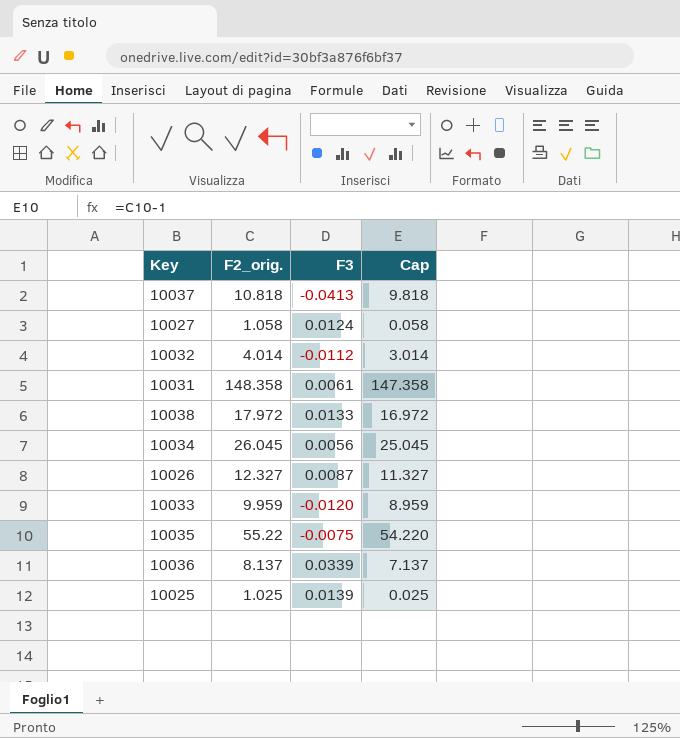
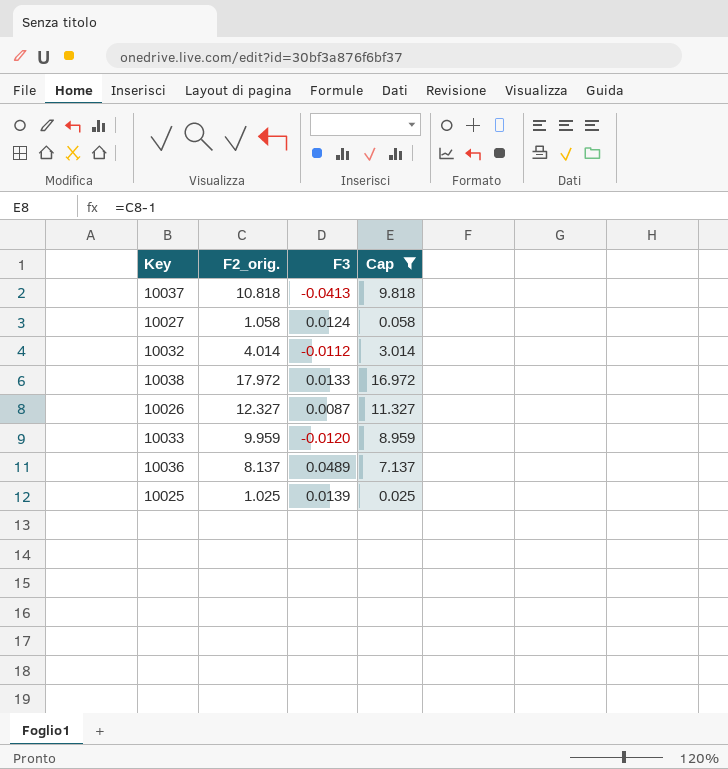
filter: none -> Cap <= 16.972
10036 | F3: 0.0339 -> 0.0489

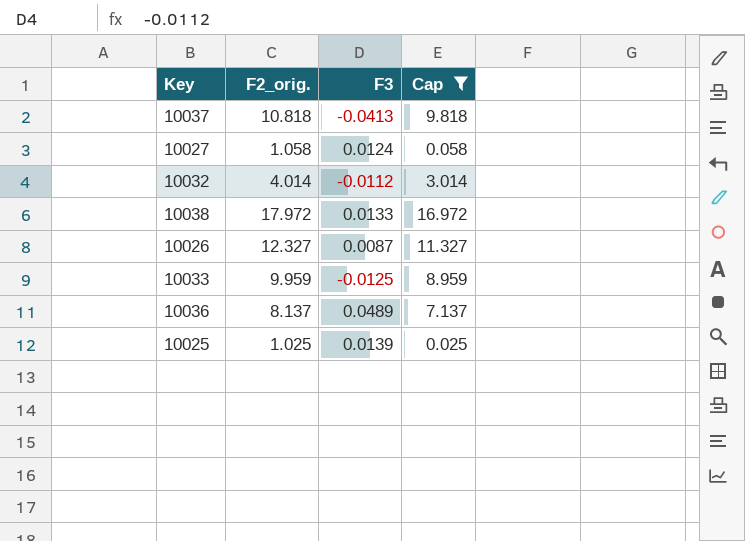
10033 | F3: -0.0120 -> -0.0125

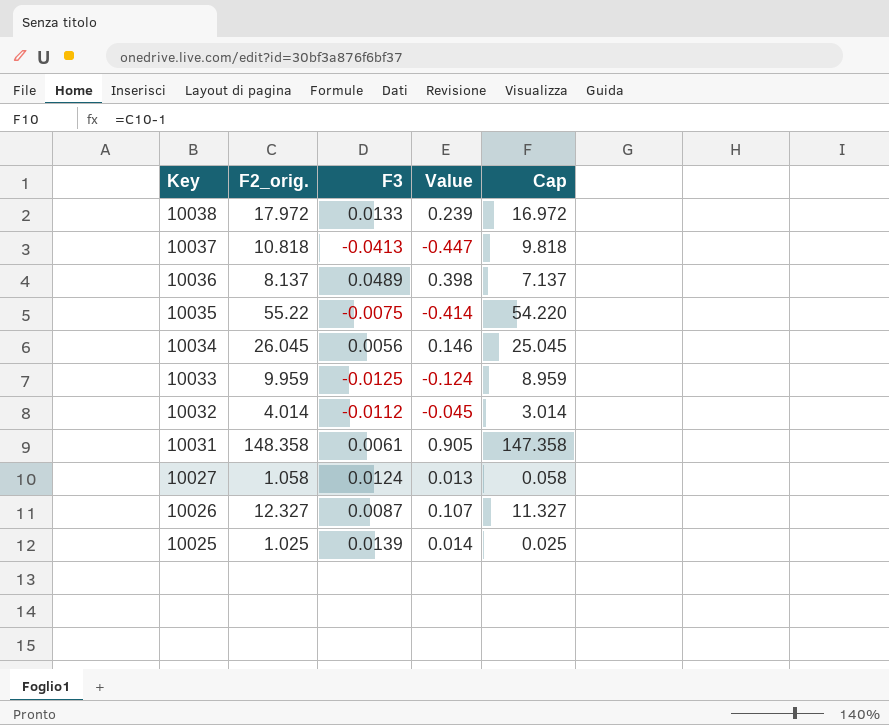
filter: Cap <= 16.972 -> none
row order: none -> Key descending
column Value | formula: none -> [F2_orig.] * [F3]

